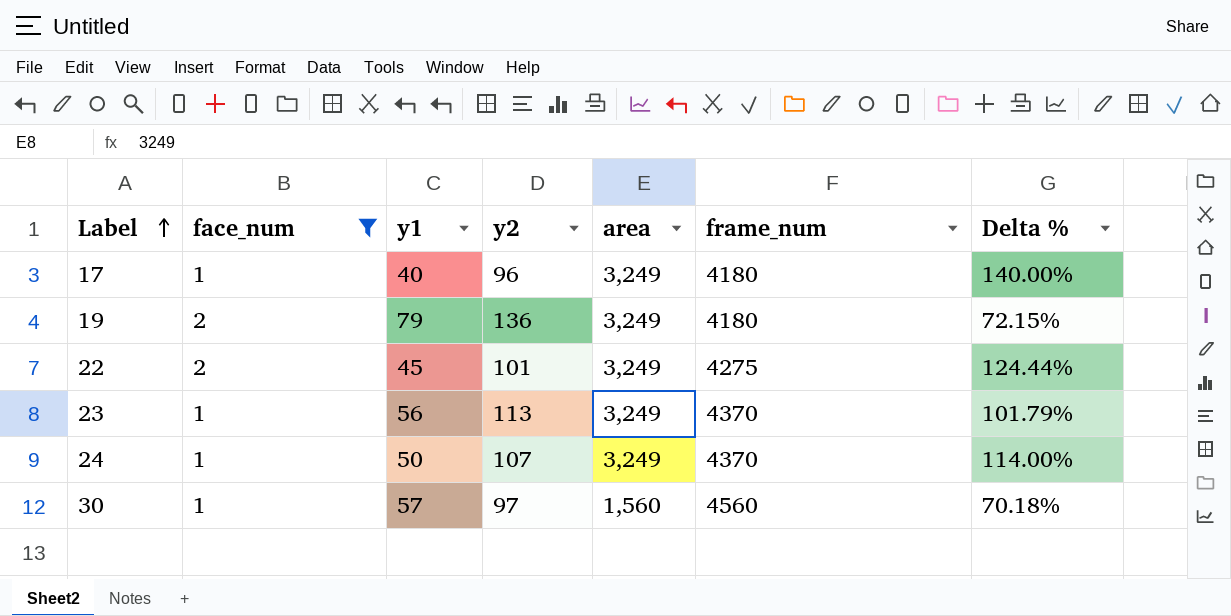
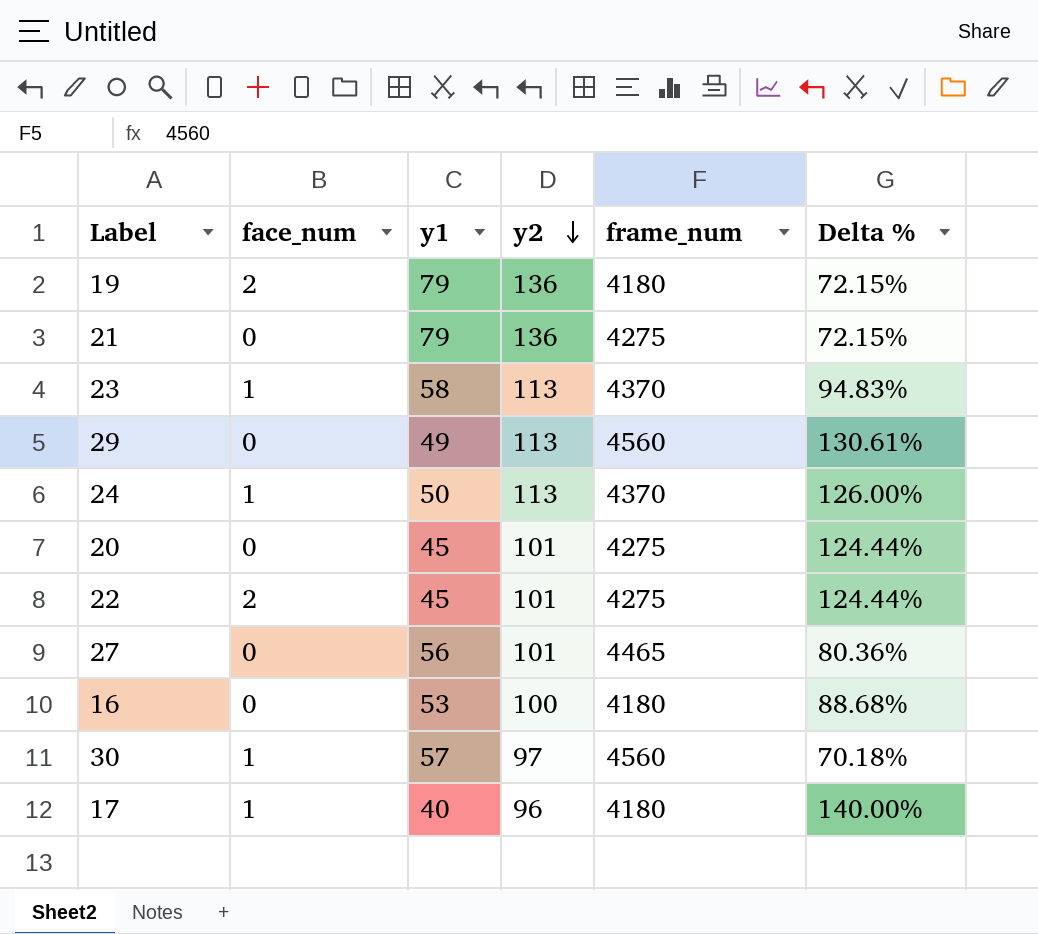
filter: face_num != 0 -> none
row order: Label ascending -> y2 descending
column area | position: 5 -> none
23 | y1: 56 -> 58
23 | Delta %: 101.79% -> 94.83%
24 | y2: 107 -> 113
24 | Delta %: 114.00% -> 126.00%

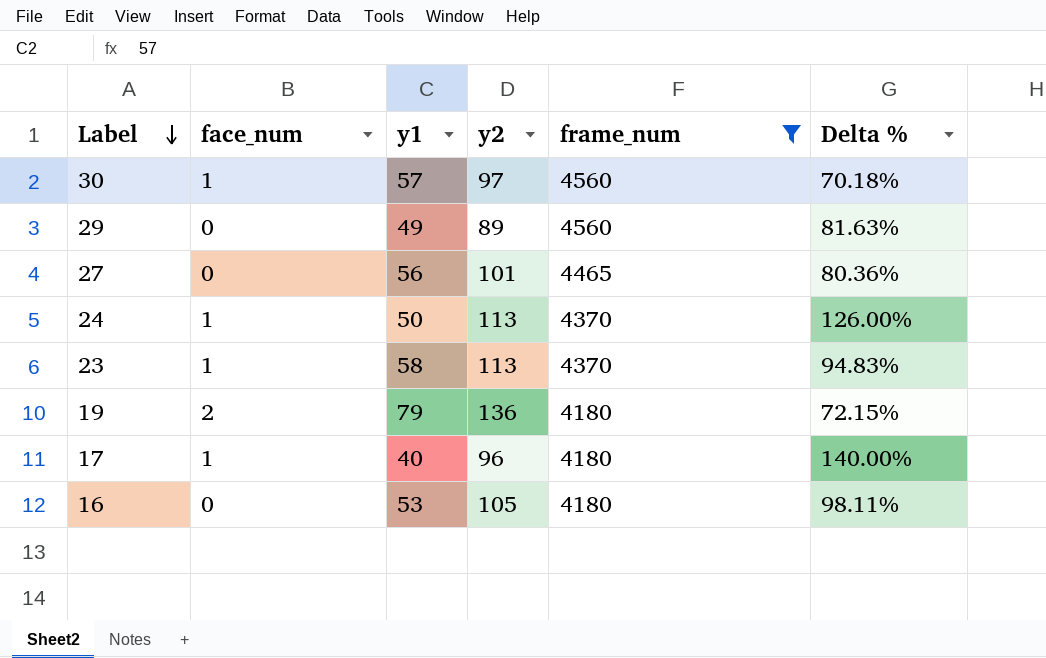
filter: none -> frame_num != 4275
row order: y2 descending -> Label descending
29 | y2: 113 -> 89
29 | Delta %: 130.61% -> 81.63%
16 | y2: 100 -> 105
16 | Delta %: 88.68% -> 98.11%

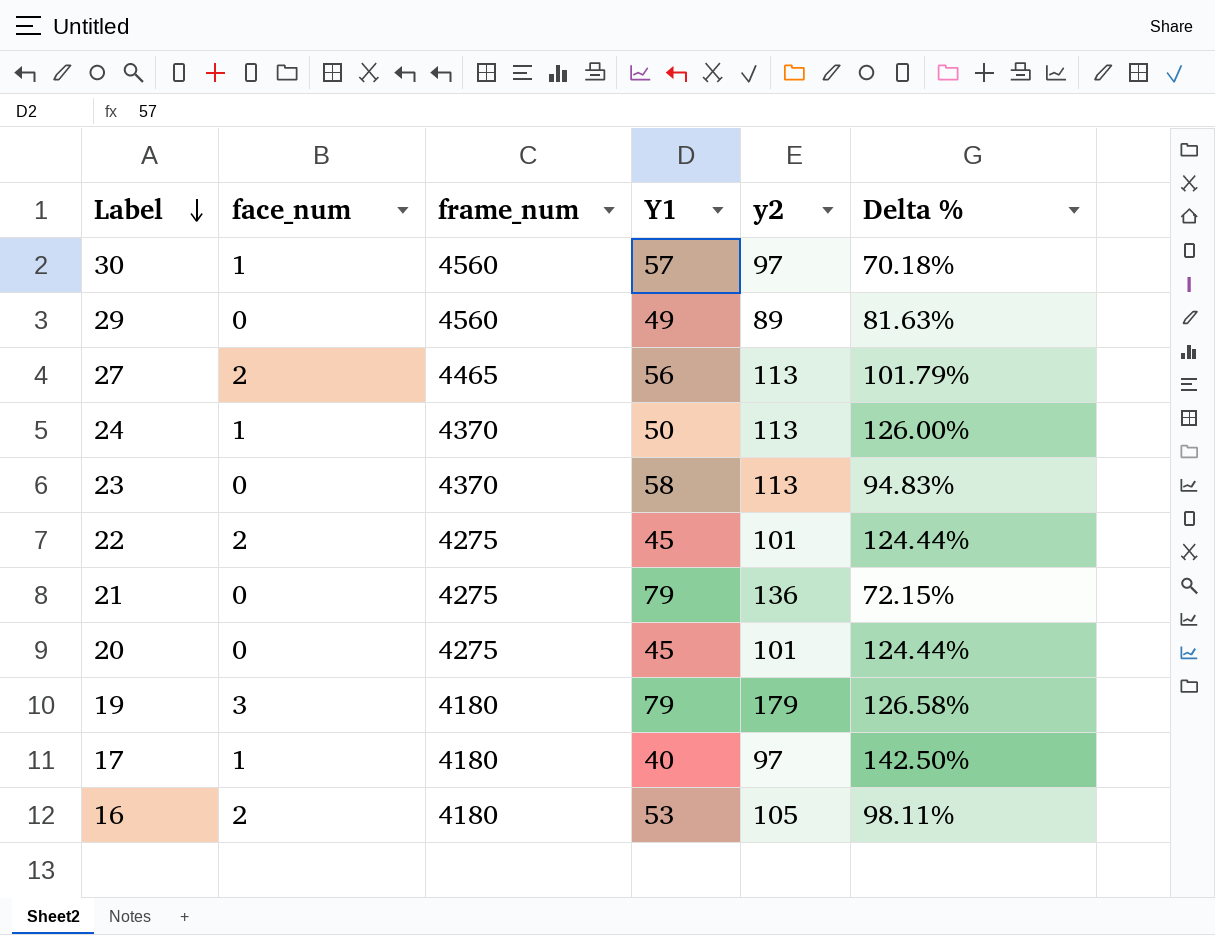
filter: frame_num != 4275 -> none
column frame_num | position: 5 -> 3
column name: y1 -> Y1
27 | face_num: 0 -> 2
27 | y2: 101 -> 113
27 | Delta %: 80.36% -> 101.79%
23 | face_num: 1 -> 0
19 | face_num: 2 -> 3
19 | y2: 136 -> 179
19 | Delta %: 72.15% -> 126.58%
17 | y2: 96 -> 97
17 | Delta %: 140.00% -> 142.50%
16 | face_num: 0 -> 2

